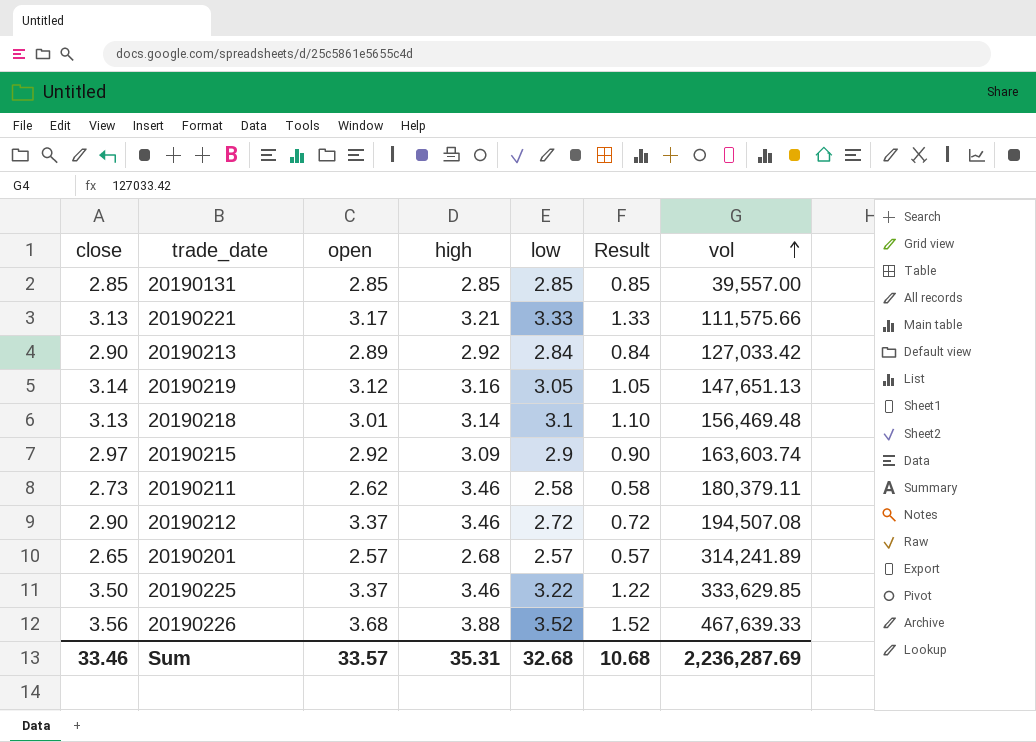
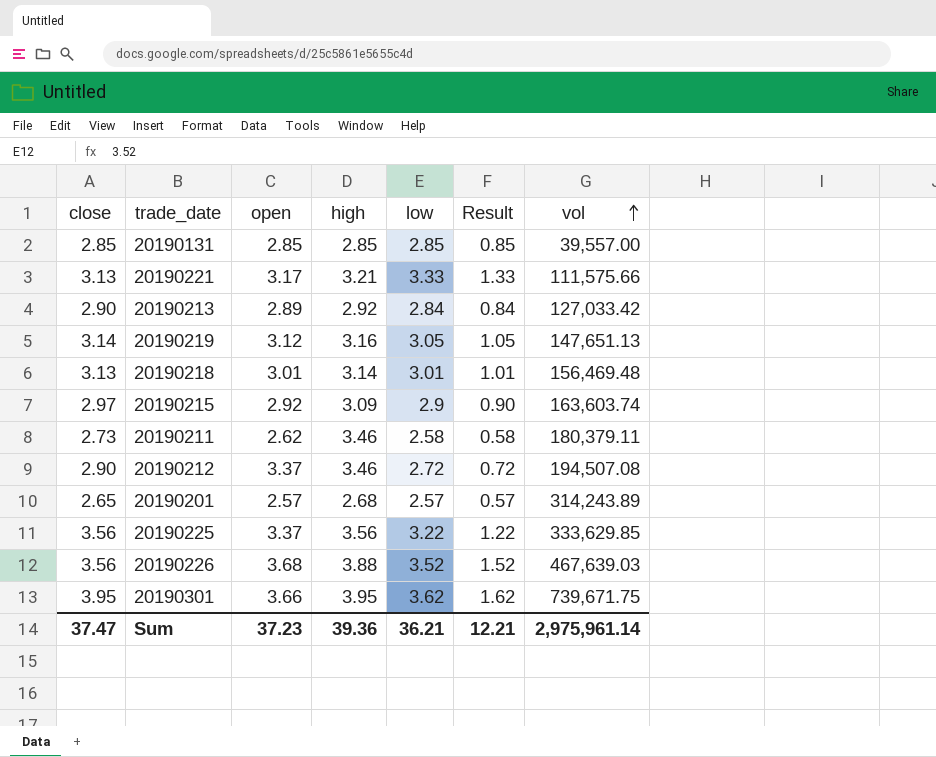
20190218 | low: 3.1 -> 3.01
20190218 | Result: 1.10 -> 1.01
20190201 | vol: 314,241.89 -> 314,243.89
20190225 | close: 3.50 -> 3.56
20190225 | high: 3.46 -> 3.56
20190226 | vol: 467,639.33 -> 467,639.03
row 20190301: none -> 3.95 | 3.66 | 3.95 | 3.62 | 1.62 | 739,671.75
Sum | close: 33.46 -> 37.47
Sum | open: 33.57 -> 37.23
Sum | high: 35.31 -> 39.36
Sum | low: 32.68 -> 36.21
Sum | Result: 10.68 -> 12.21
Sum | vol: 2,236,287.69 -> 2,975,961.14

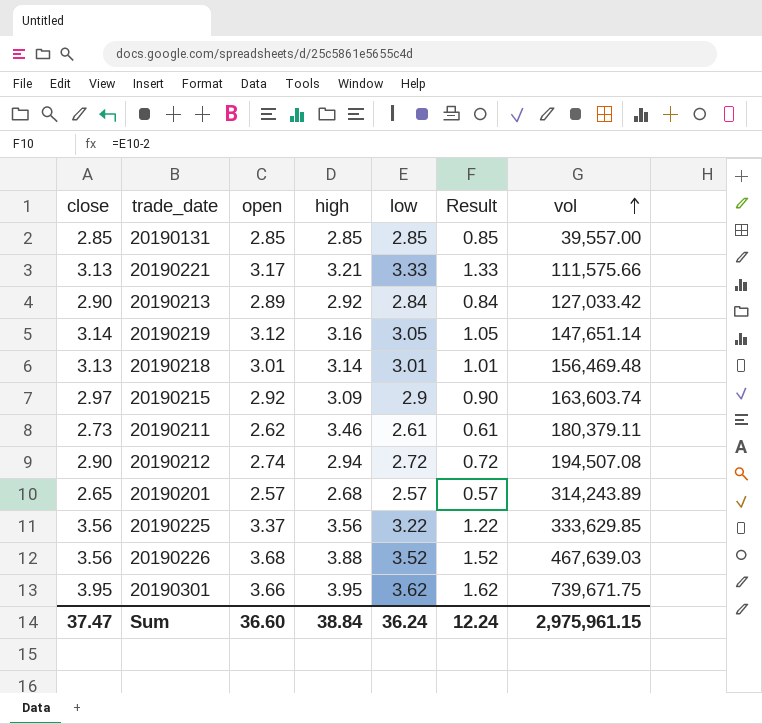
20190219 | vol: 147,651.13 -> 147,651.14
20190211 | low: 2.58 -> 2.61
20190211 | Result: 0.58 -> 0.61
20190212 | open: 3.37 -> 2.74
20190212 | high: 3.46 -> 2.94
Sum | open: 37.23 -> 36.60
Sum | high: 39.36 -> 38.84
Sum | low: 36.21 -> 36.24
Sum | Result: 12.21 -> 12.24
Sum | vol: 2,975,961.14 -> 2,975,961.15

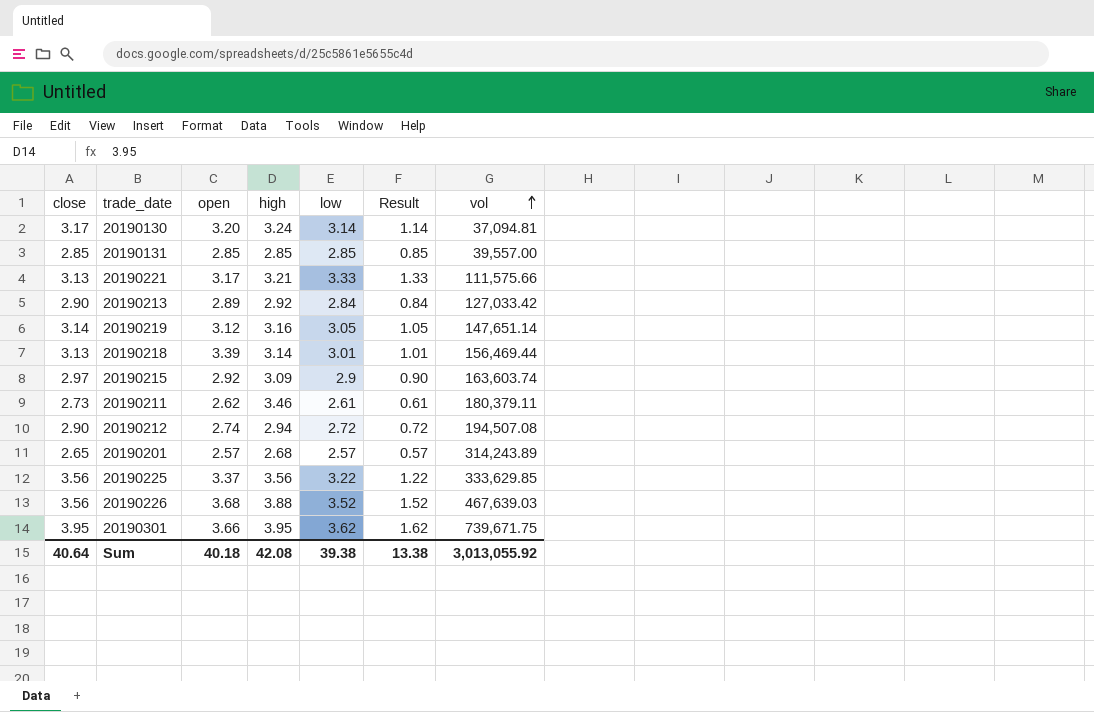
row 20190130: none -> 3.17 | 3.20 | 3.24 | 3.14 | 1.14 | 37,094.81
20190218 | open: 3.01 -> 3.39
20190218 | vol: 156,469.48 -> 156,469.44
Sum | close: 37.47 -> 40.64
Sum | open: 36.60 -> 40.18
Sum | high: 38.84 -> 42.08
Sum | low: 36.24 -> 39.38
Sum | Result: 12.24 -> 13.38
Sum | vol: 2,975,961.15 -> 3,013,055.92

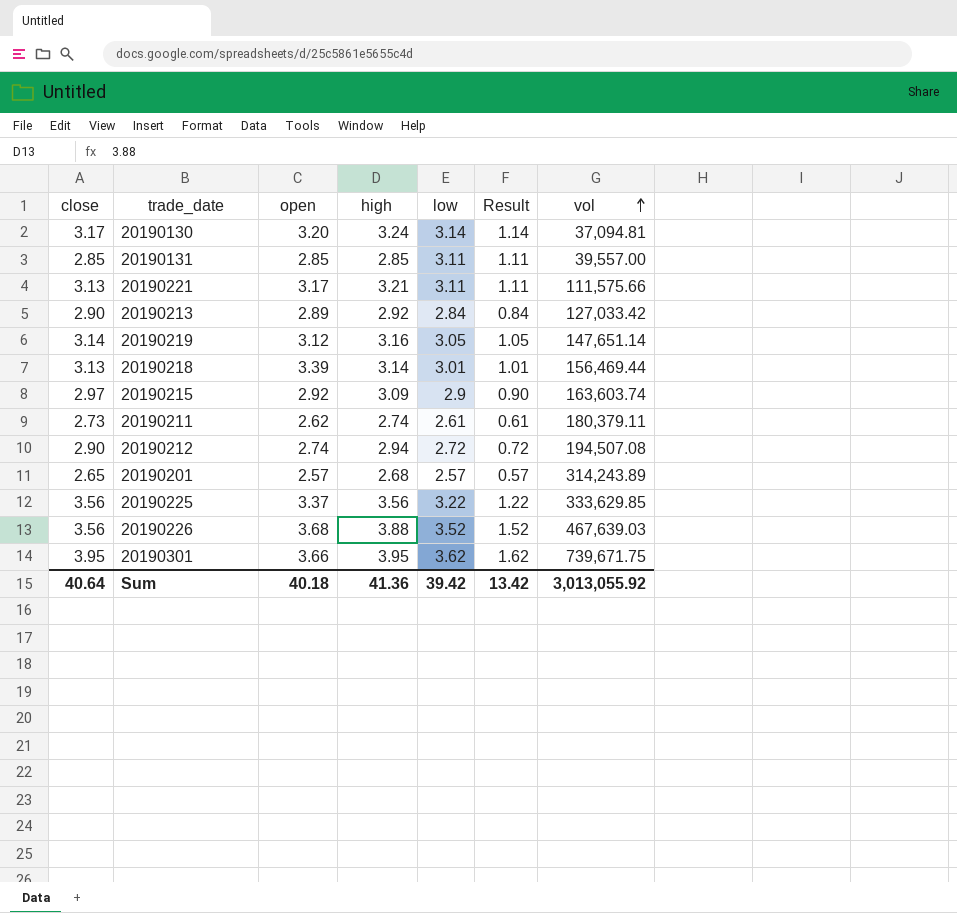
20190131 | low: 2.85 -> 3.11
20190131 | Result: 0.85 -> 1.11
20190221 | low: 3.33 -> 3.11
20190221 | Result: 1.33 -> 1.11
20190211 | high: 3.46 -> 2.74
Sum | high: 42.08 -> 41.36
Sum | low: 39.38 -> 39.42
Sum | Result: 13.38 -> 13.42

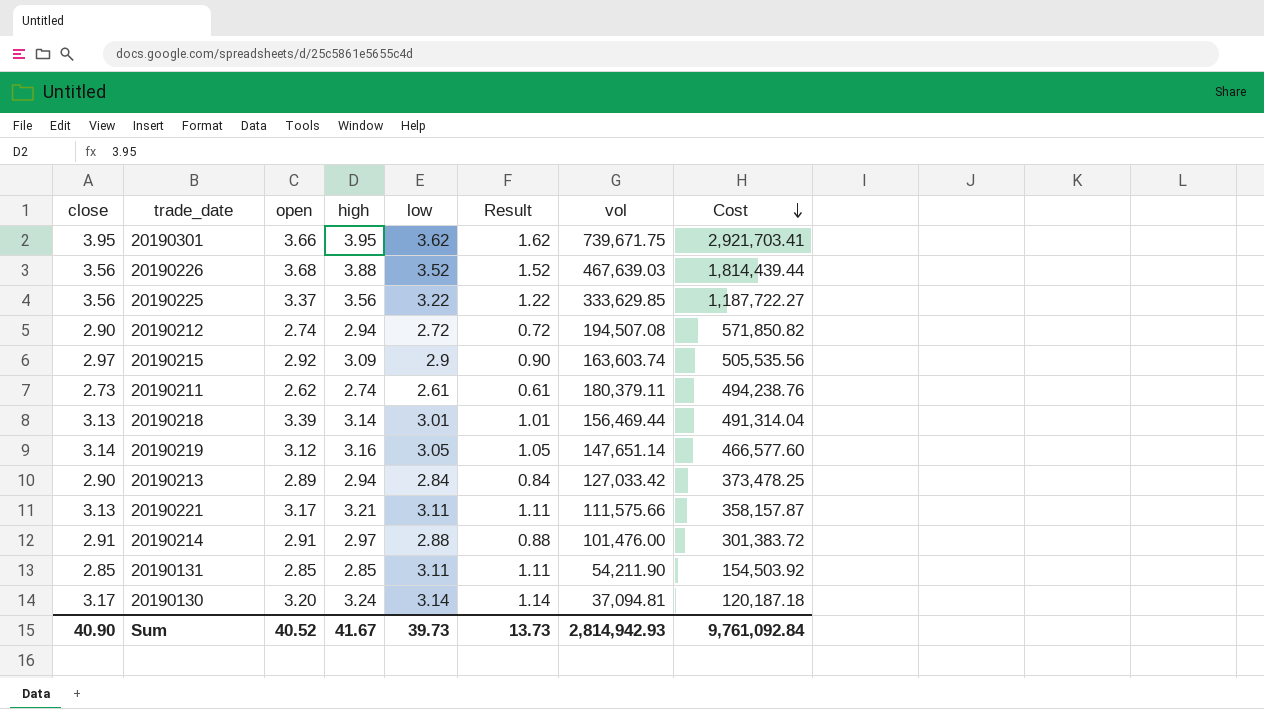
row order: vol ascending -> Cost descending
column Cost | formula: none -> [high] * [vol]
row 20190201: 2.65 | 2.57 | 2.68 | 2.57 | 0.57 | 314,243.89 -> none
20190213 | high: 2.92 -> 2.94
row 20190214: none -> 2.91 | 2.91 | 2.97 | 2.88 | 0.88 | 101,476.00 | 301,383.72
20190131 | vol: 39,557.00 -> 54,211.90
Sum | close: 40.64 -> 40.90
Sum | open: 40.18 -> 40.52
Sum | high: 41.36 -> 41.67
Sum | low: 39.42 -> 39.73
Sum | Result: 13.42 -> 13.73
Sum | vol: 3,013,055.92 -> 2,814,942.93

